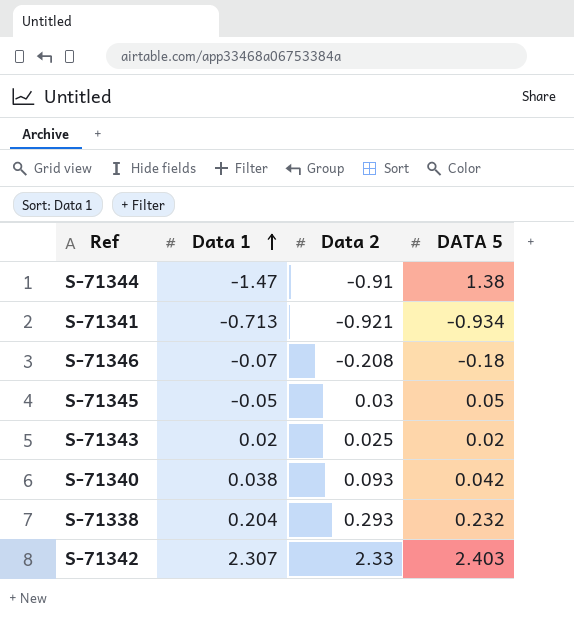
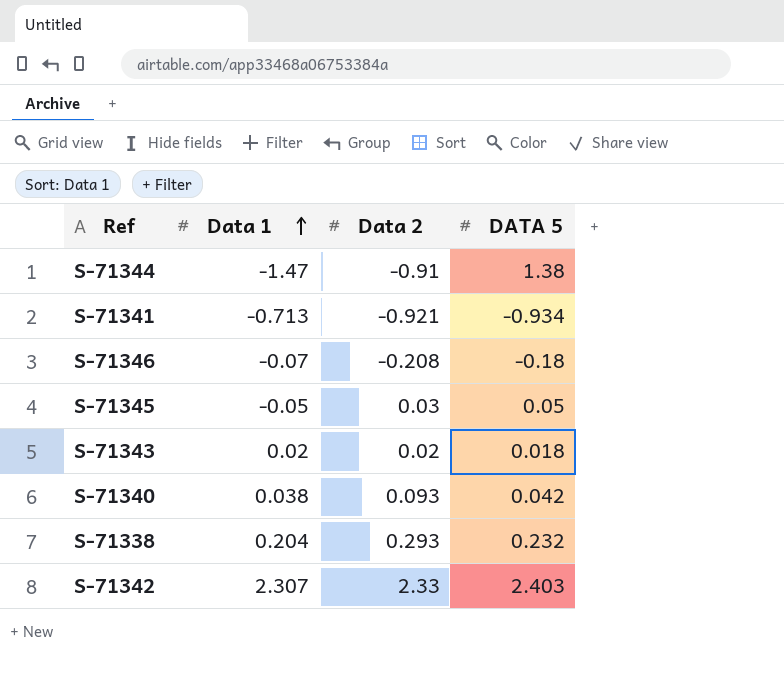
S-71343 | Data 2: 0.025 -> 0.02
S-71343 | DATA 5: 0.02 -> 0.018

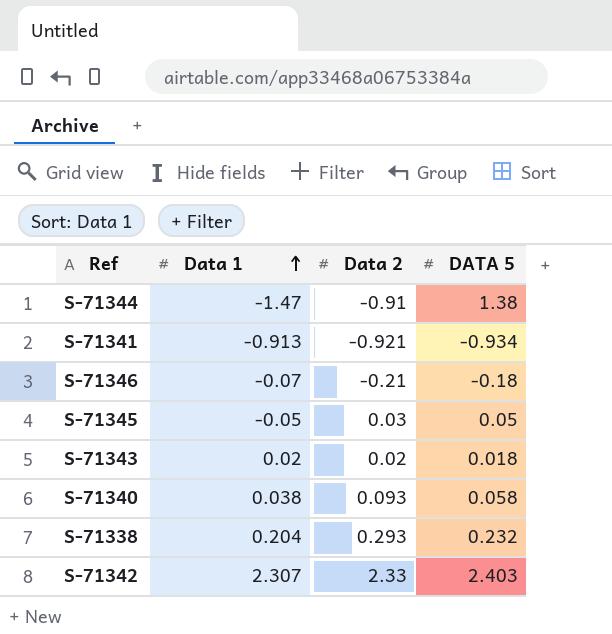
S-71341 | Data 1: -0.713 -> -0.913
S-71346 | Data 2: -0.208 -> -0.21
S-71340 | DATA 5: 0.042 -> 0.058

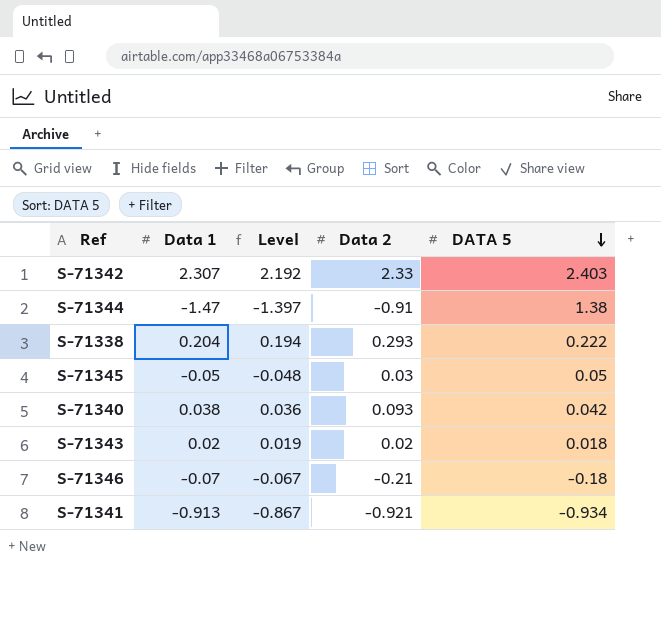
row order: Data 1 ascending -> DATA 5 descending
column Level | formula: none -> [Data 1] * 0.95
S-71338 | DATA 5: 0.232 -> 0.222
S-71340 | DATA 5: 0.058 -> 0.042

